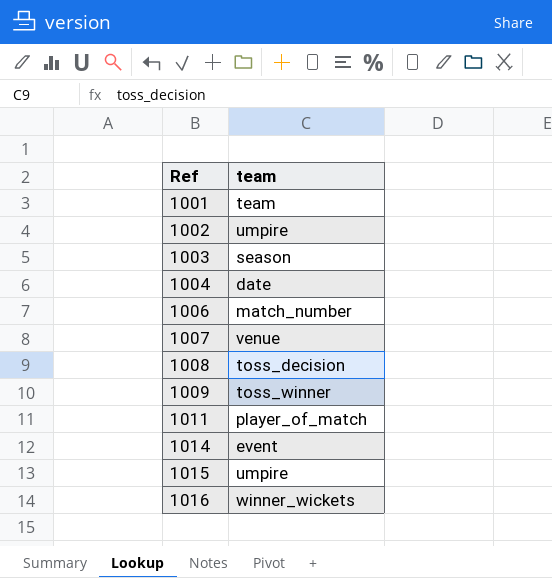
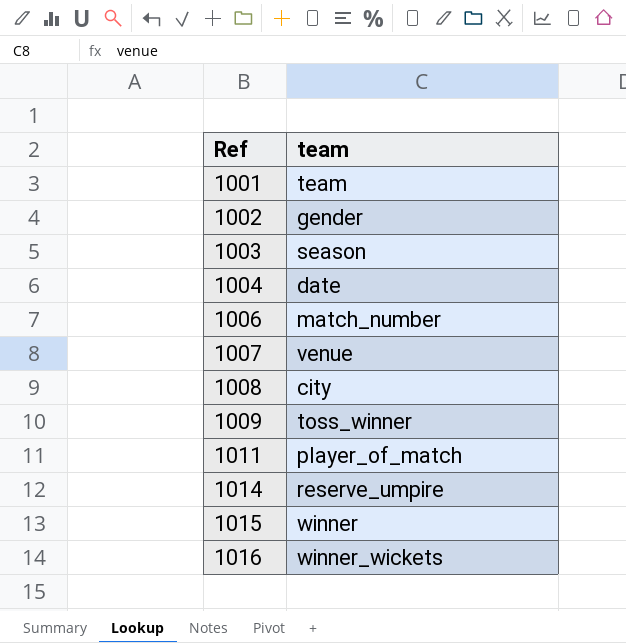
1002 | team: umpire -> gender
1008 | team: toss_decision -> city
1014 | team: event -> reserve_umpire
1015 | team: umpire -> winner

